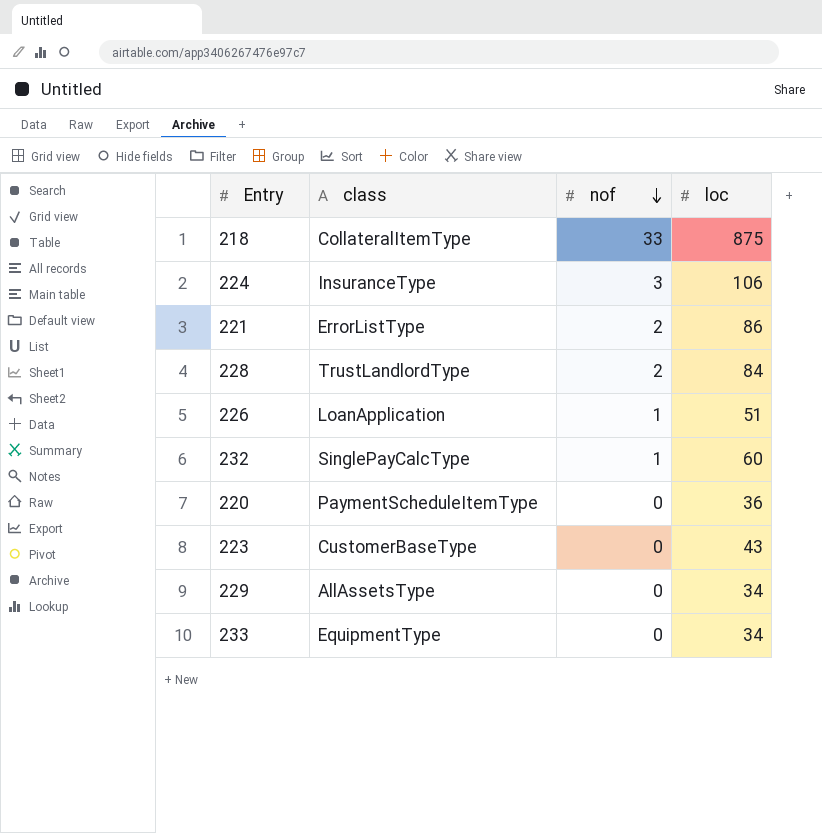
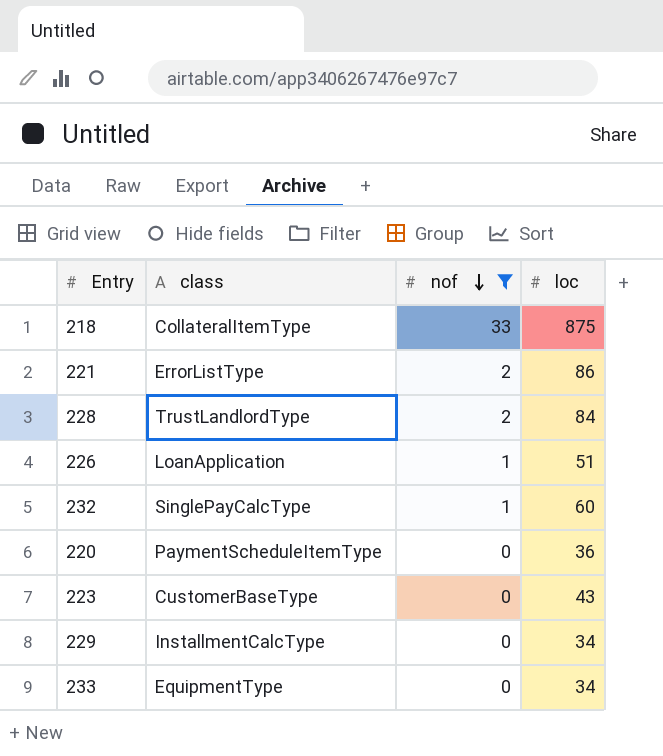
filter: none -> nof != 3
229 | class: AllAssetsType -> InstallmentCalcType

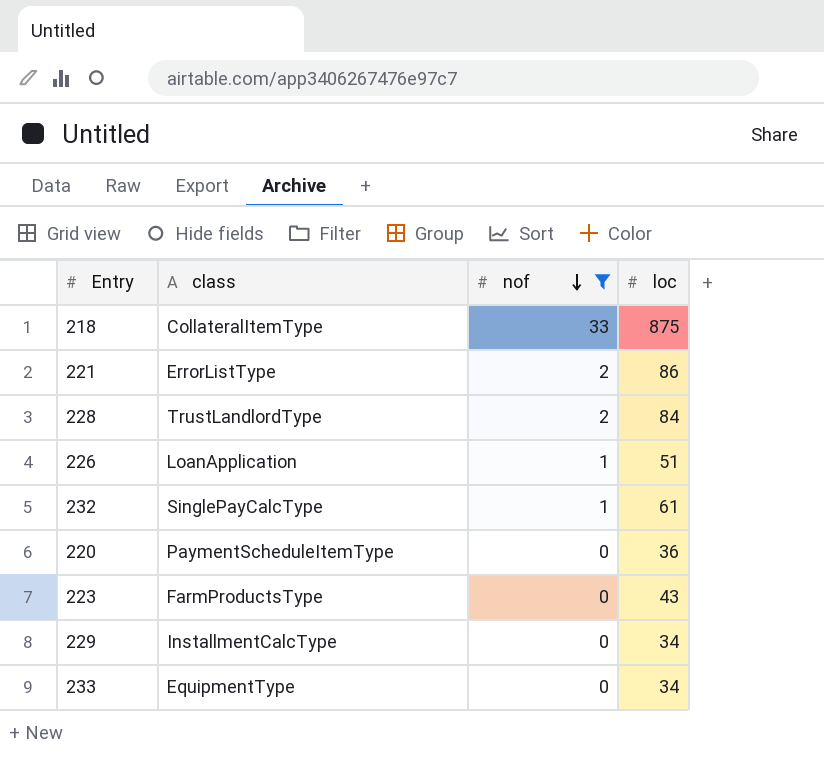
232 | loc: 60 -> 61
223 | class: CustomerBaseType -> FarmProductsType

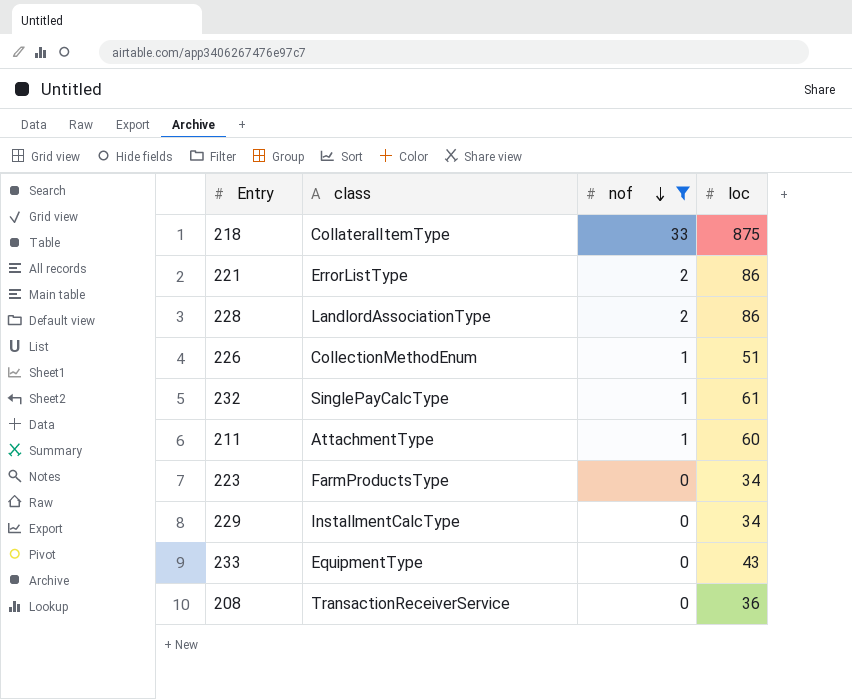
row 220: PaymentScheduleItemType | 0 | 36 -> none
228 | class: TrustLandlordType -> LandlordAssociationType
228 | loc: 84 -> 86
226 | class: LoanApplication -> CollectionMethodEnum
row 211: none -> AttachmentType | 1 | 60
223 | loc: 43 -> 34
233 | loc: 34 -> 43
row 208: none -> TransactionReceiverService | 0 | 36

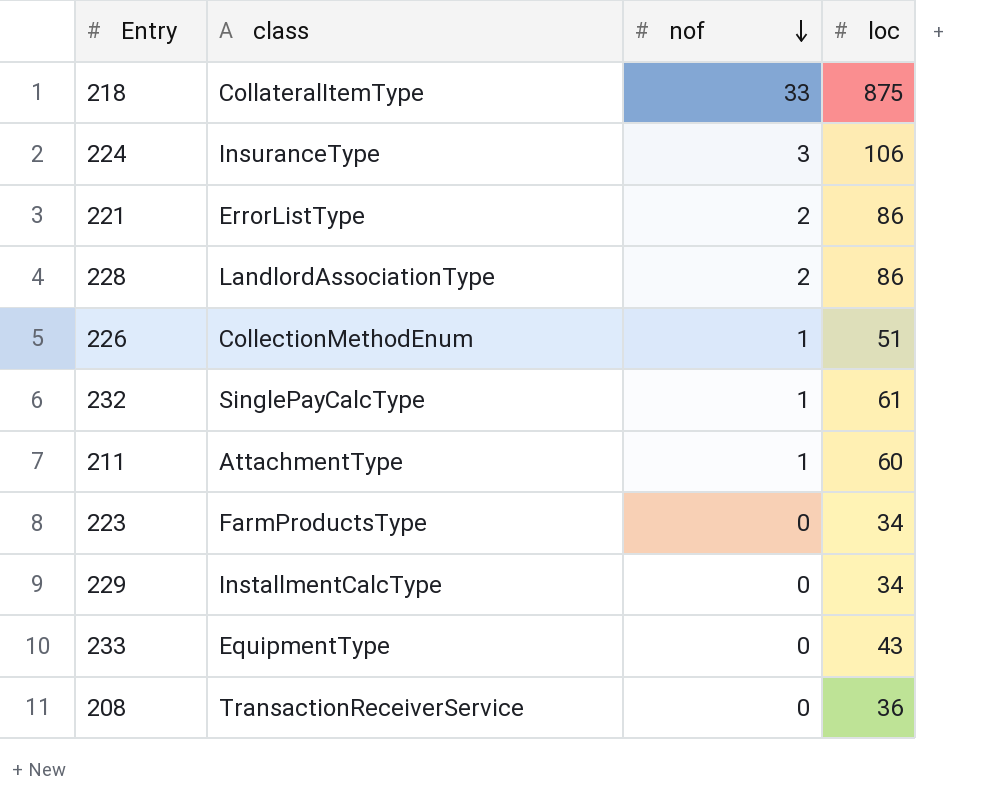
filter: nof != 3 -> none

